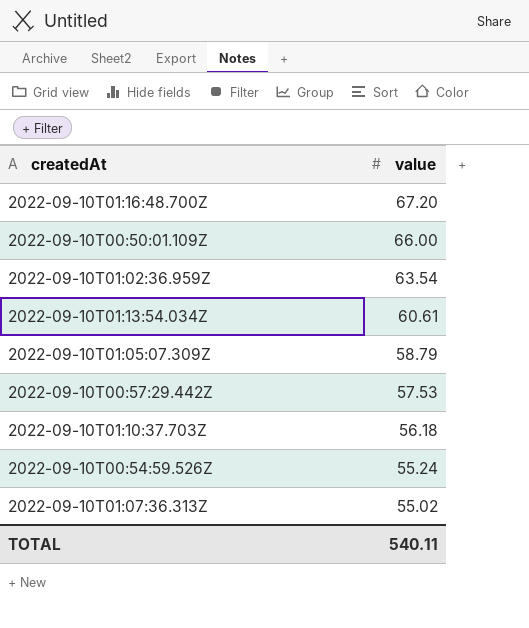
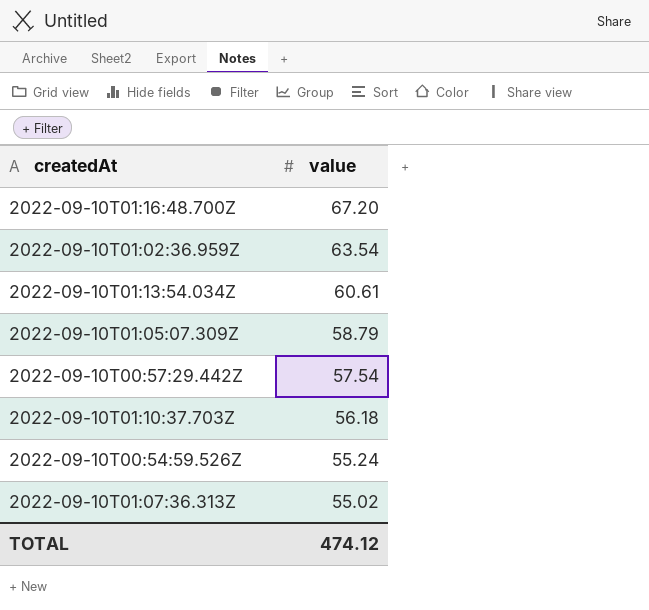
row 2022-09-10T00:50:01.109Z: 66.00 -> none
2022-09-10T00:57:29.442Z | value: 57.53 -> 57.54
TOTAL | value: 540.11 -> 474.12

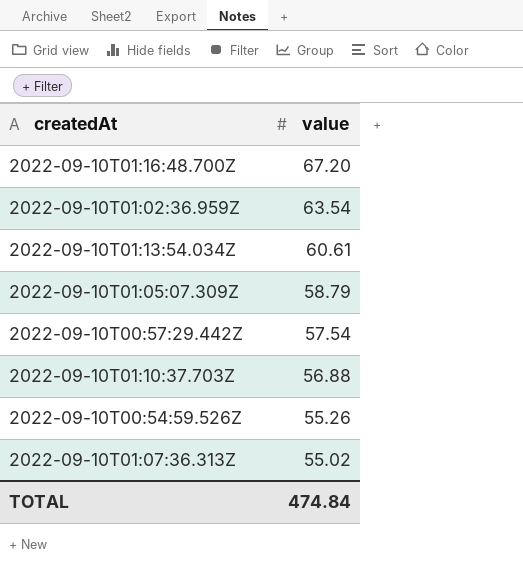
2022-09-10T01:10:37.703Z | value: 56.18 -> 56.88
2022-09-10T00:54:59.526Z | value: 55.24 -> 55.26
TOTAL | value: 474.12 -> 474.84

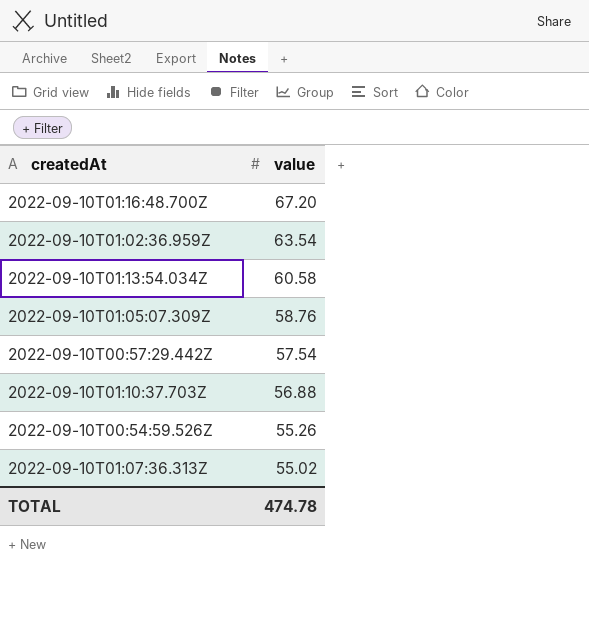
2022-09-10T01:13:54.034Z | value: 60.61 -> 60.58
2022-09-10T01:05:07.309Z | value: 58.79 -> 58.76
TOTAL | value: 474.84 -> 474.78

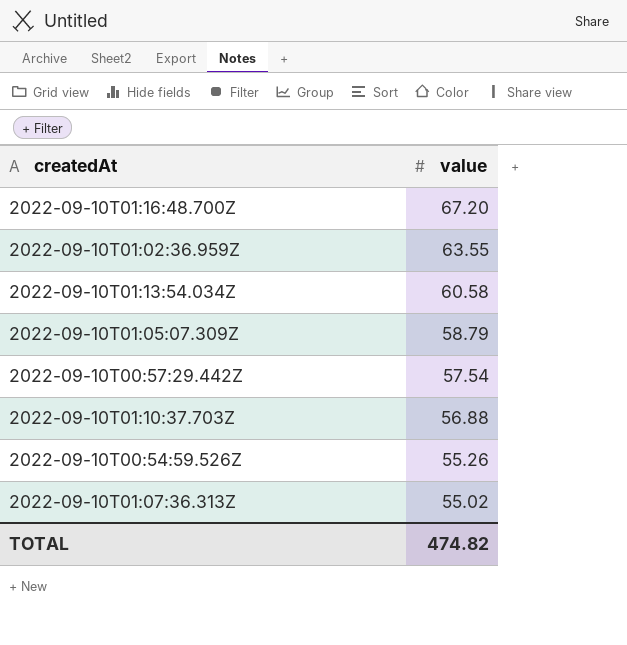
2022-09-10T01:02:36.959Z | value: 63.54 -> 63.55
2022-09-10T01:05:07.309Z | value: 58.76 -> 58.79
TOTAL | value: 474.78 -> 474.82

